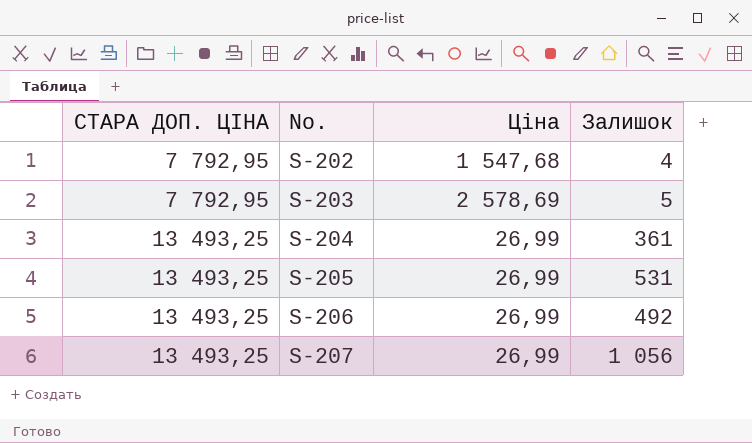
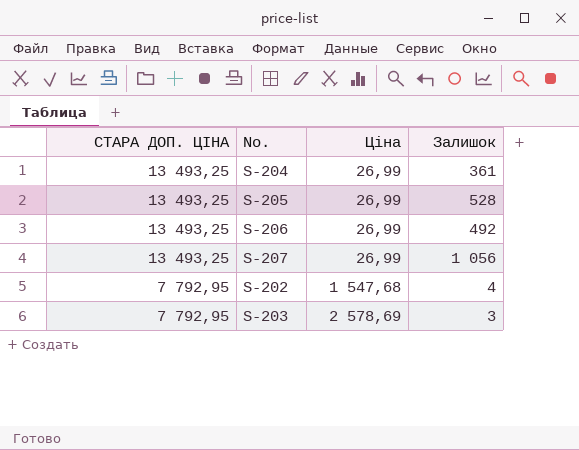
row order: СТАРА ДОП. ЦІНА ascending -> СТАРА ДОП. ЦІНА descending
S-205 | Залишок: 531 -> 528
S-203 | Залишок: 5 -> 3

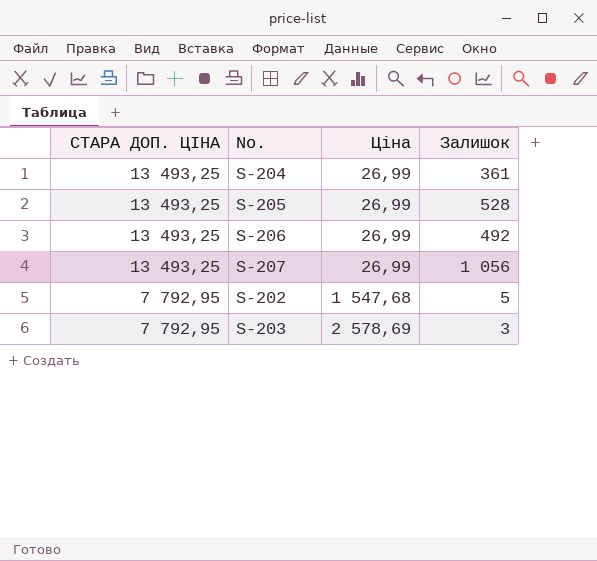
S-202 | Залишок: 4 -> 5

